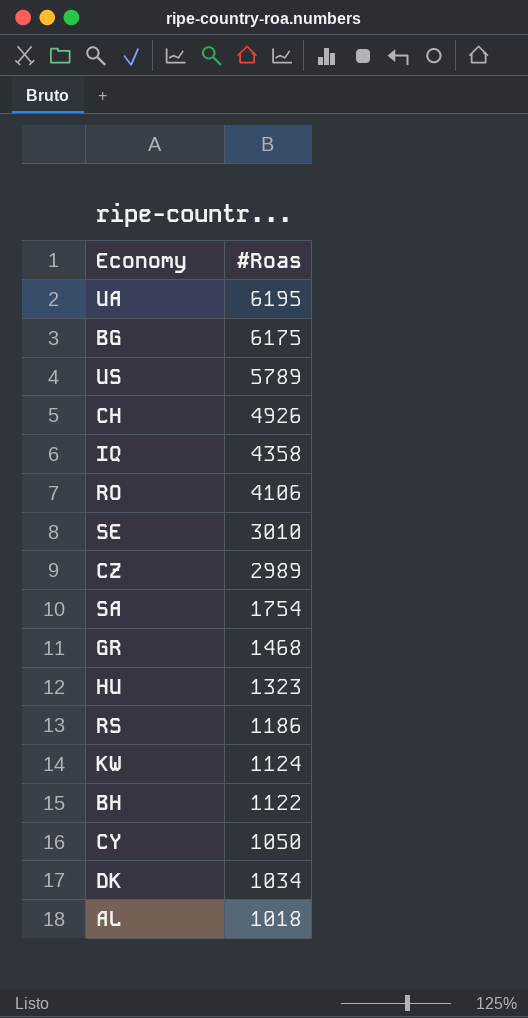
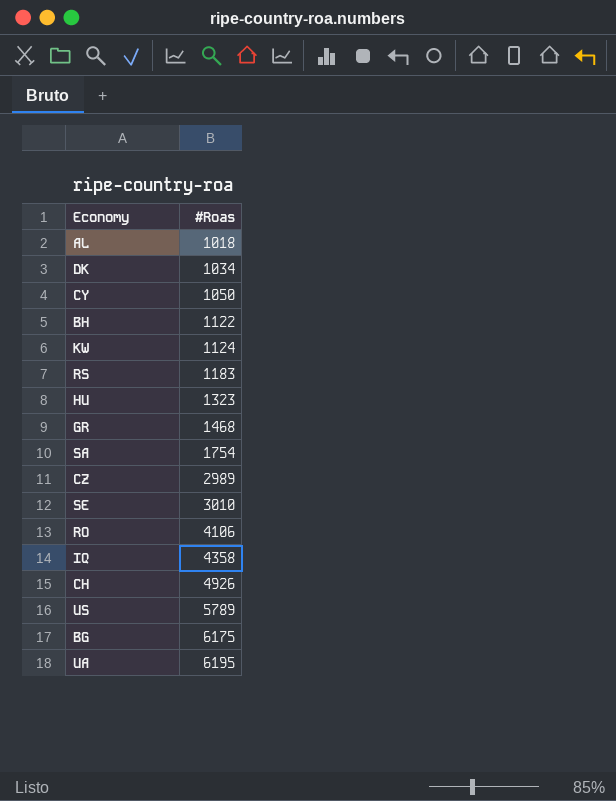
row order: #Roas descending -> #Roas ascending
RS | #Roas: 1186 -> 1183

